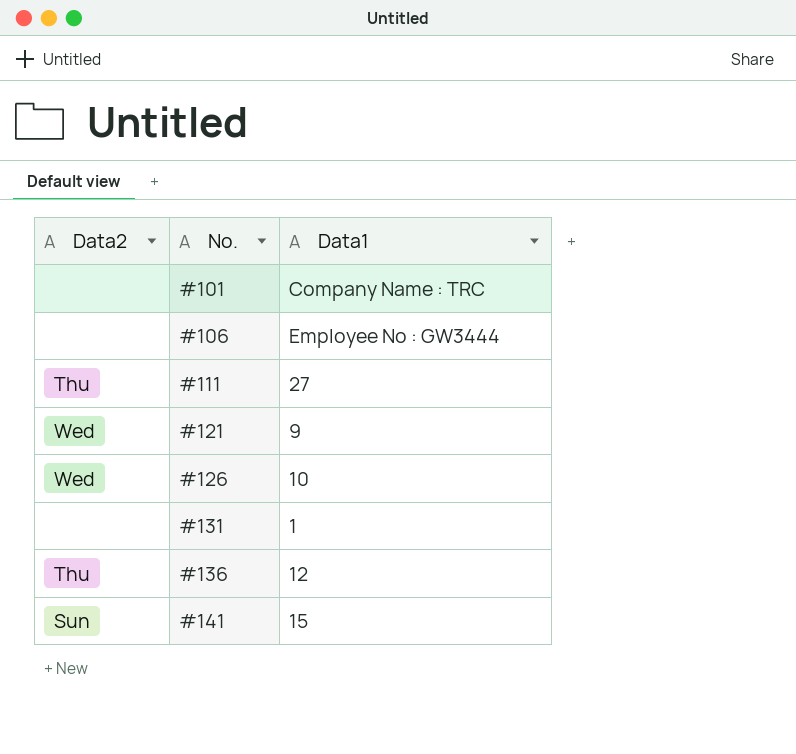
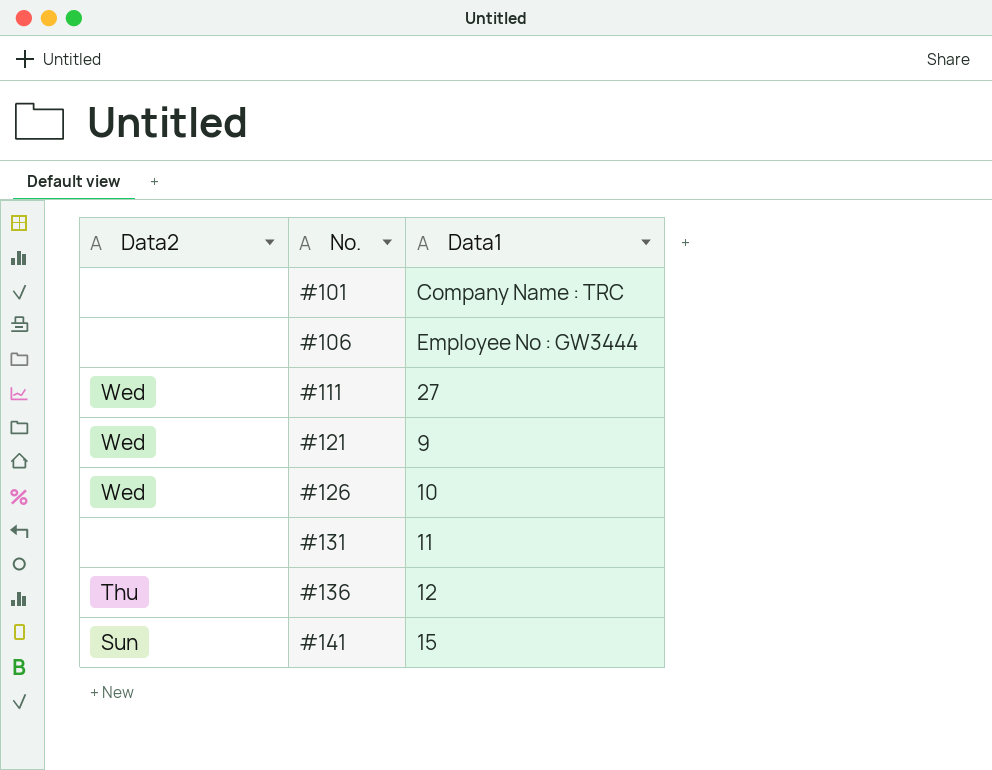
#111 | Data2: Thu -> Wed
#131 | Data1: 1 -> 11

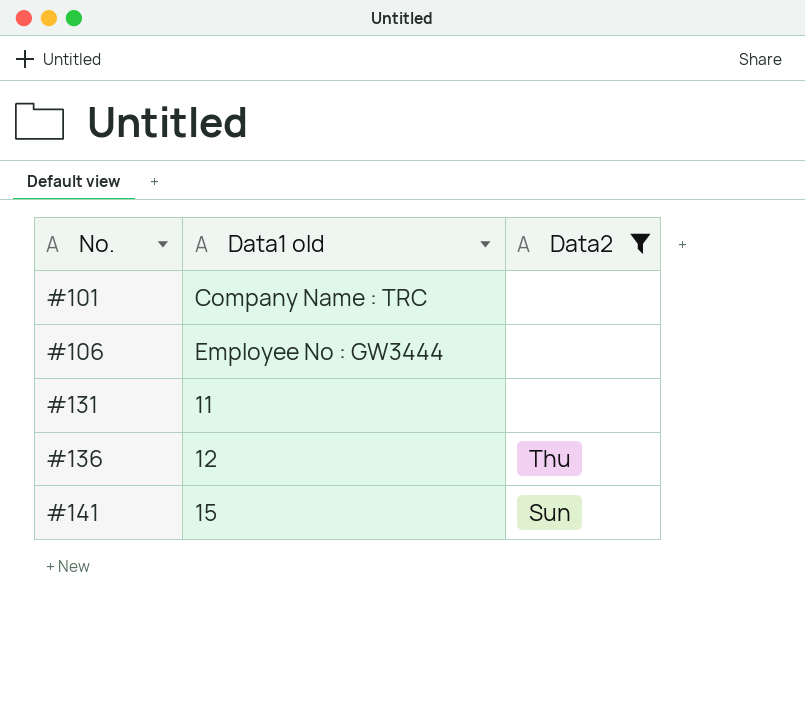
filter: none -> Data2 != Wed
column name: Data1 -> Data1 old
column Data2 | position: 1 -> 3

